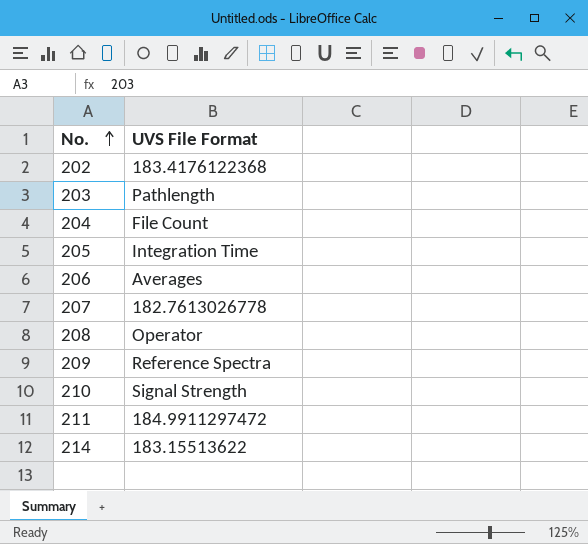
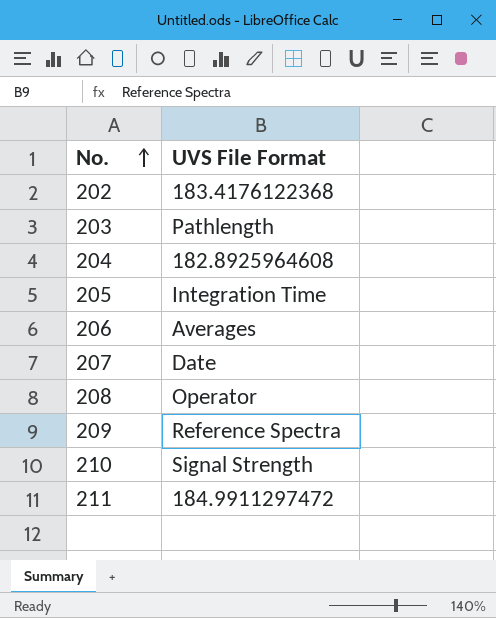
row 214: 183.15513622 -> none
204 | UVS File Format: File Count -> 182.8925964608
207 | UVS File Format: 182.7613026778 -> Date

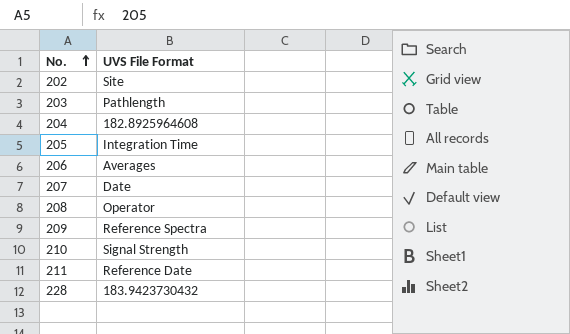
202 | UVS File Format: 183.4176122368 -> Site
211 | UVS File Format: 184.9911297472 -> Reference Date
row 228: none -> 183.9423730432

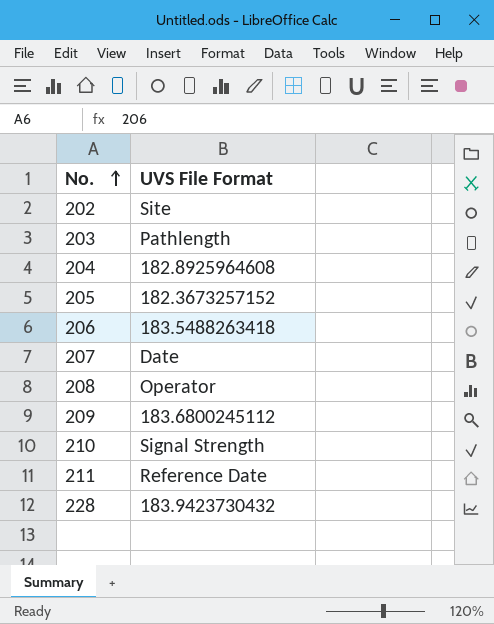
205 | UVS File Format: Integration Time -> 182.3673257152
206 | UVS File Format: Averages -> 183.5488263418
209 | UVS File Format: Reference Spectra -> 183.6800245112

